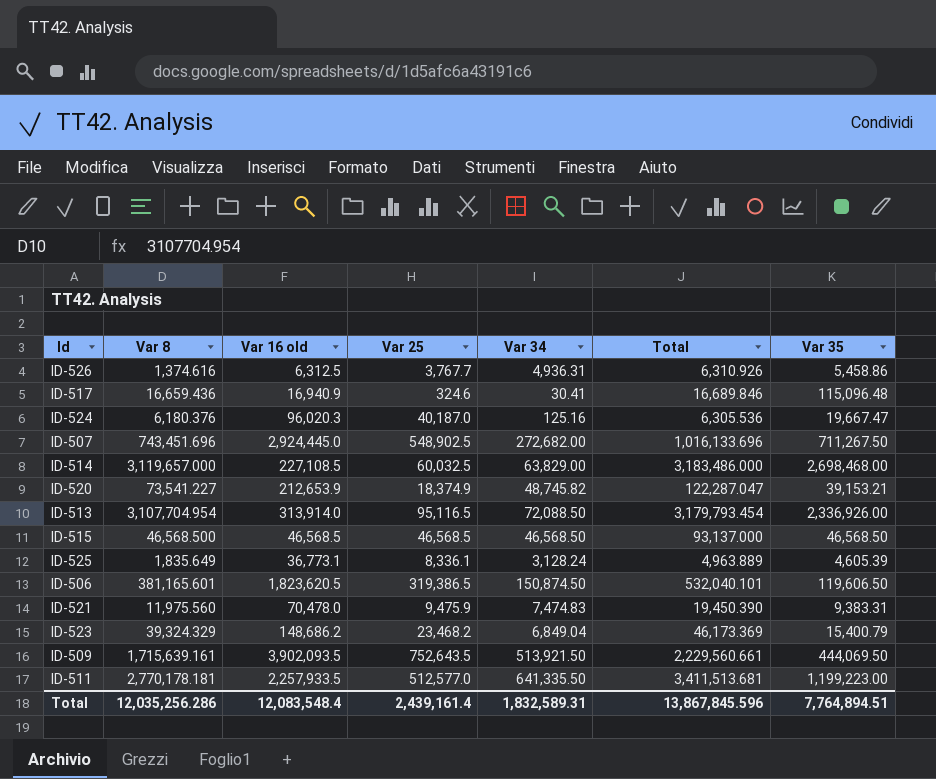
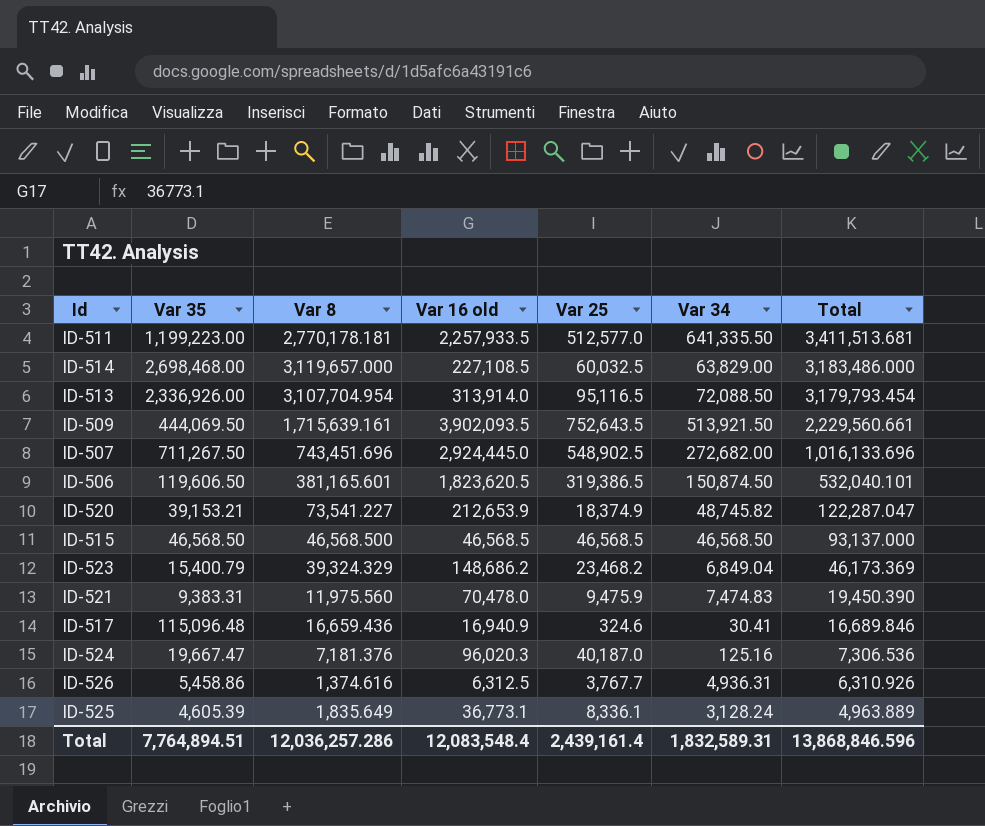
row order: none -> Total descending
column Var 35 | position: 7 -> 2
ID-524 | Var 8: 6,180.376 -> 7,181.376
ID-524 | Total: 6,305.536 -> 7,306.536
Total | Var 8: 12,035,256.286 -> 12,036,257.286
Total | Total: 13,867,845.596 -> 13,868,846.596

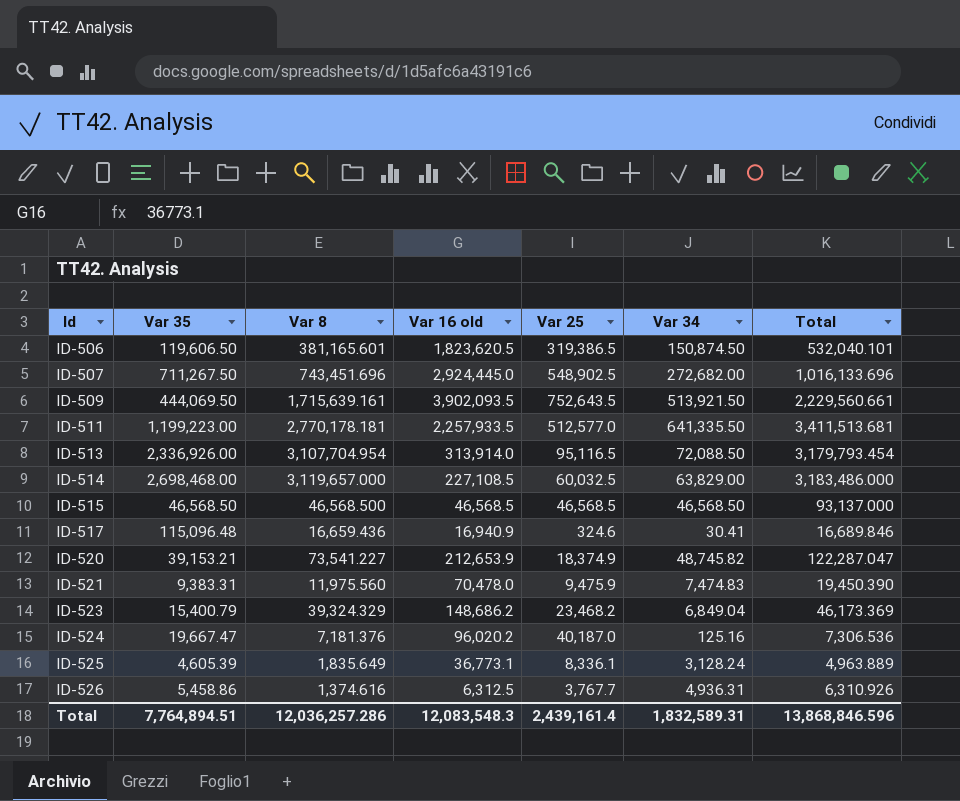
row order: Total descending -> Id ascending
ID-524 | Var 16 old: 96,020.3 -> 96,020.2
Total | Var 16 old: 12,083,548.4 -> 12,083,548.3

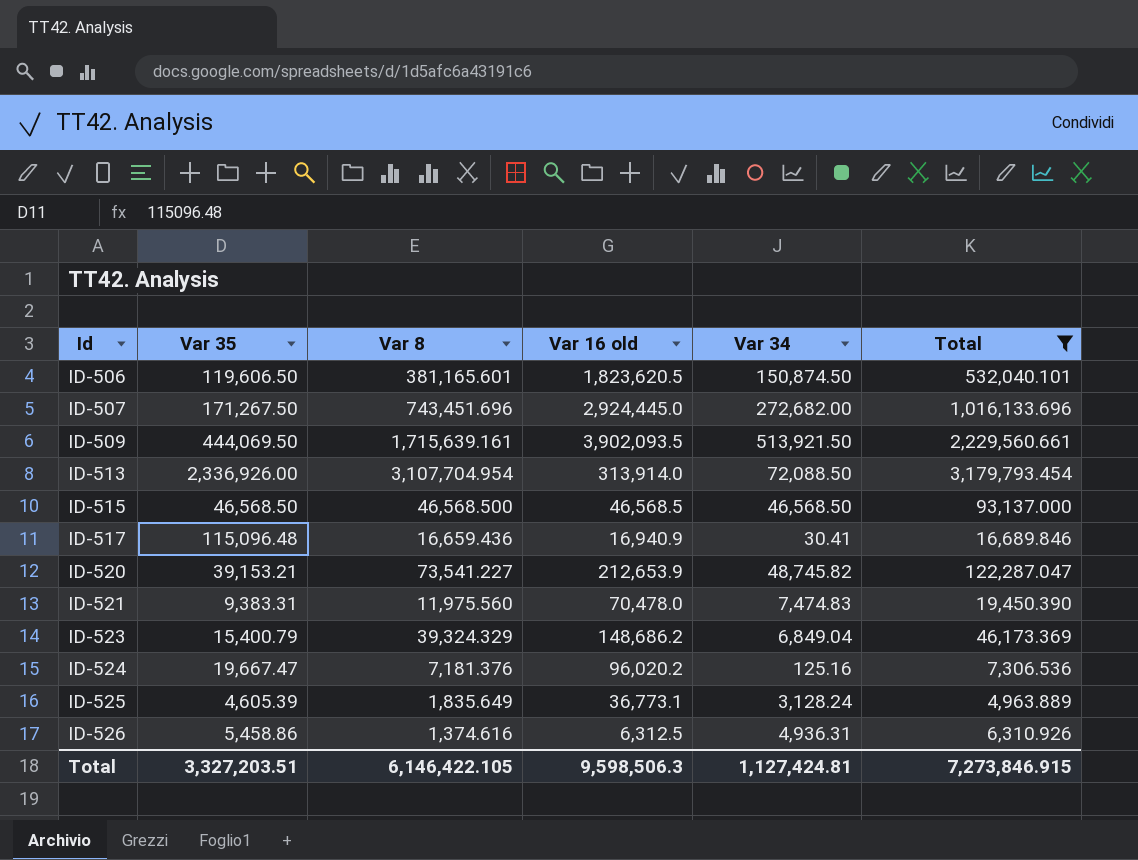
filter: none -> Total <= 3,179,793.454
column Var 25 | position: 5 -> none
ID-507 | Var 35: 711,267.50 -> 171,267.50
Total | Var 35: 7,764,894.51 -> 3,327,203.51
Total | Var 8: 12,036,257.286 -> 6,146,422.105
Total | Var 16 old: 12,083,548.3 -> 9,598,506.3
Total | Var 34: 1,832,589.31 -> 1,127,424.81
Total | Total: 13,868,846.596 -> 7,273,846.915

